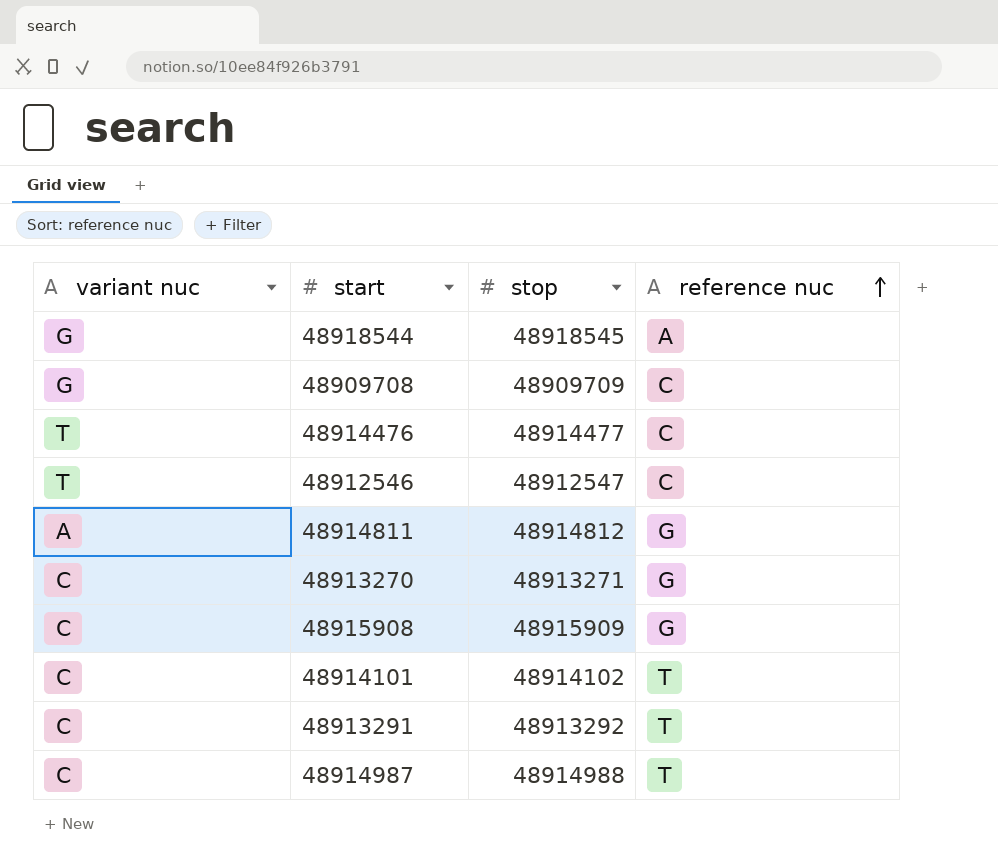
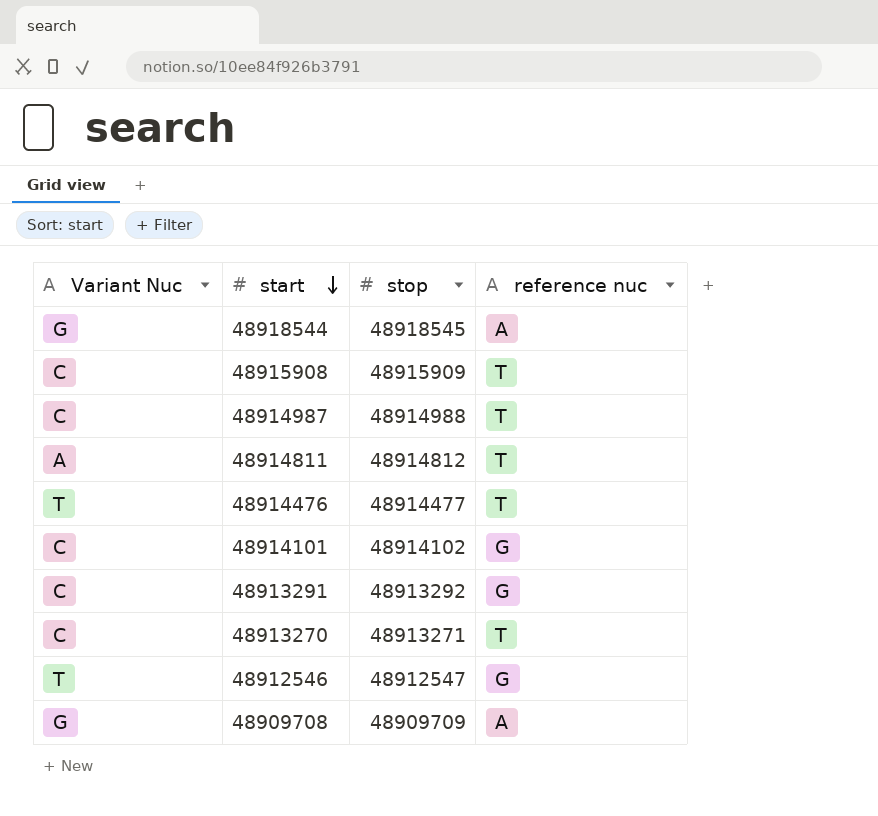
row order: reference nuc ascending -> start descending
column name: variant nuc -> Variant Nuc
48915908 | reference nuc: G -> T
48914811 | reference nuc: G -> T
48914476 | reference nuc: C -> T
48914101 | reference nuc: T -> G
48913291 | reference nuc: T -> G
48913270 | reference nuc: G -> T
48912546 | reference nuc: C -> G
48909708 | reference nuc: C -> A

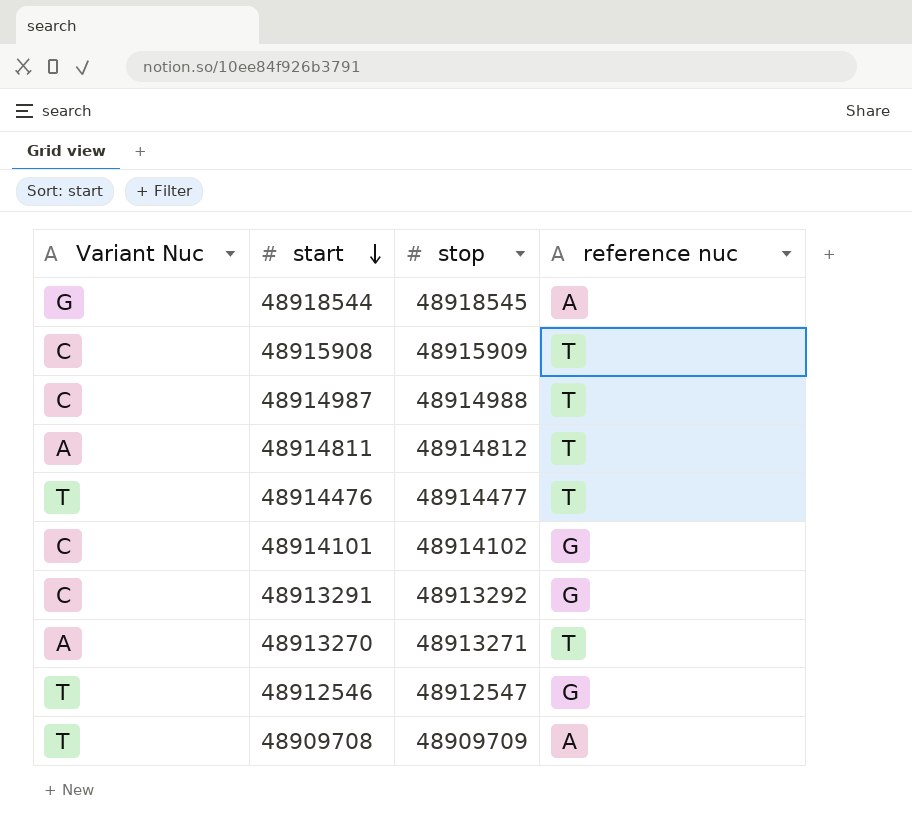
48913270 | Variant Nuc: C -> A
48909708 | Variant Nuc: G -> T

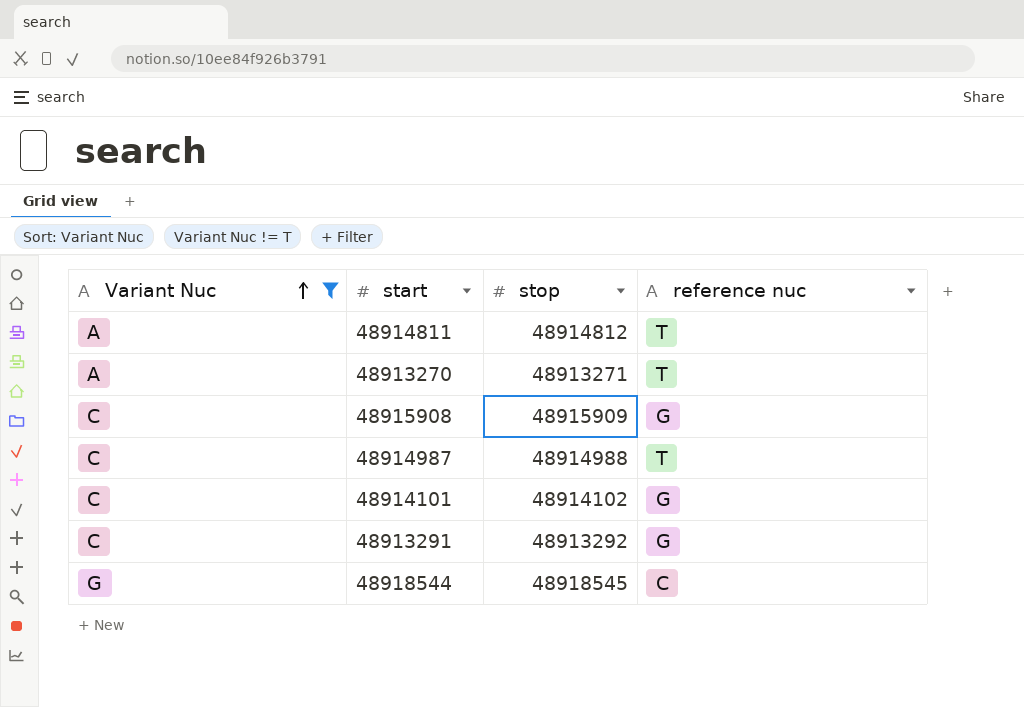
filter: none -> Variant Nuc != T
row order: start descending -> Variant Nuc ascending
48915908 | reference nuc: T -> G
48918544 | reference nuc: A -> C

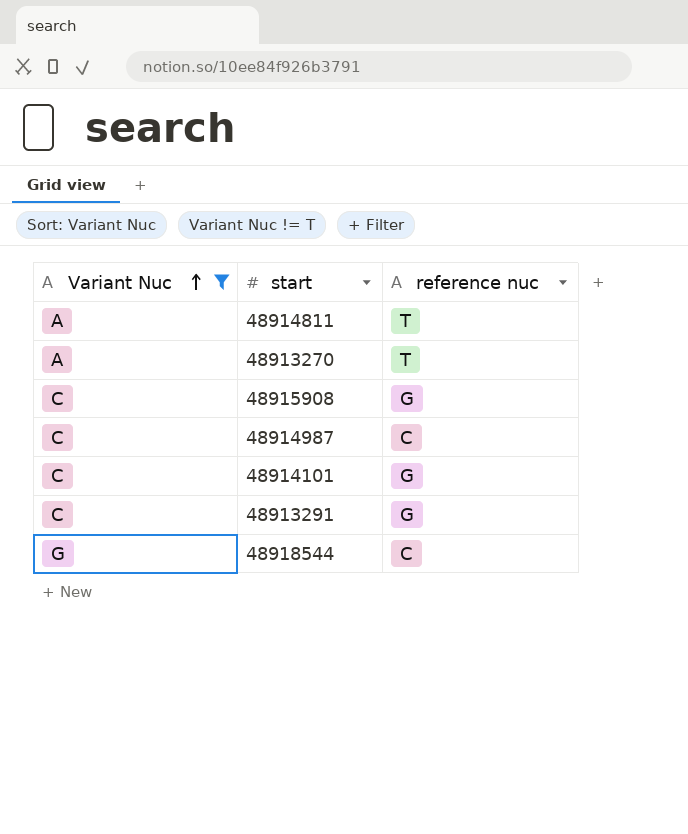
column stop | position: 3 -> none
48914987 | reference nuc: T -> C

